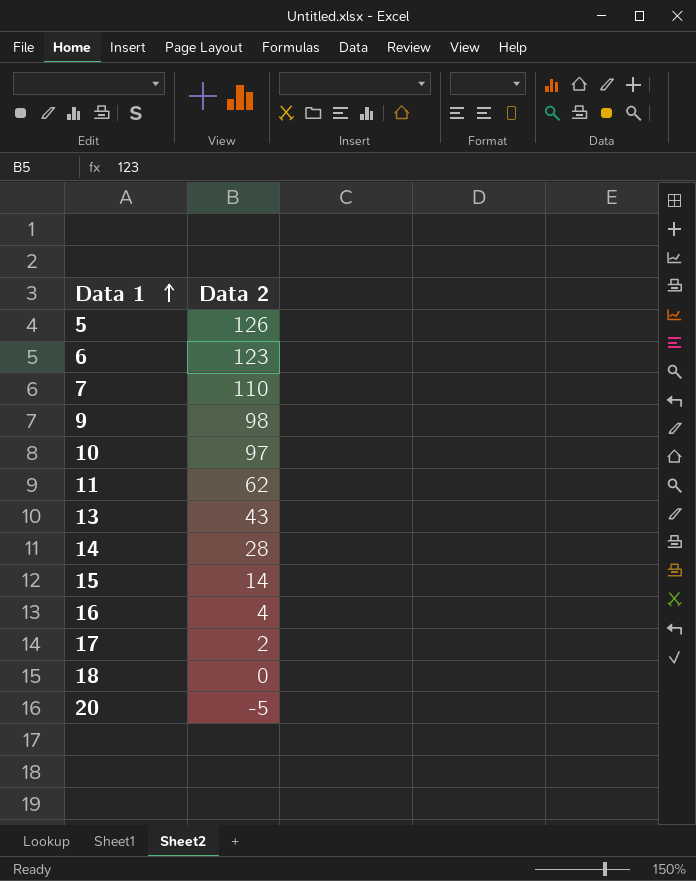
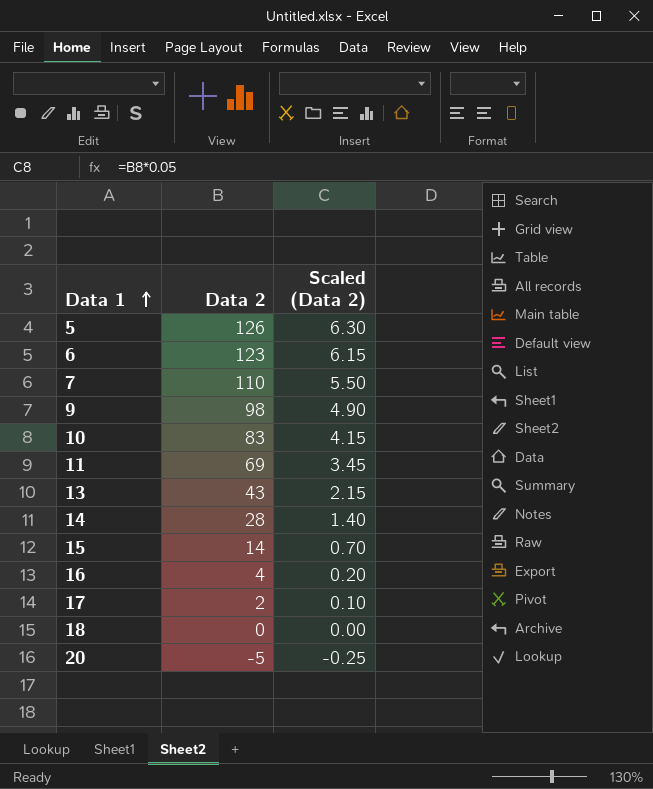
column Scaled (Data 2) | formula: none -> [Data 2] * 0.05
10 | Data 2: 97 -> 83
11 | Data 2: 62 -> 69

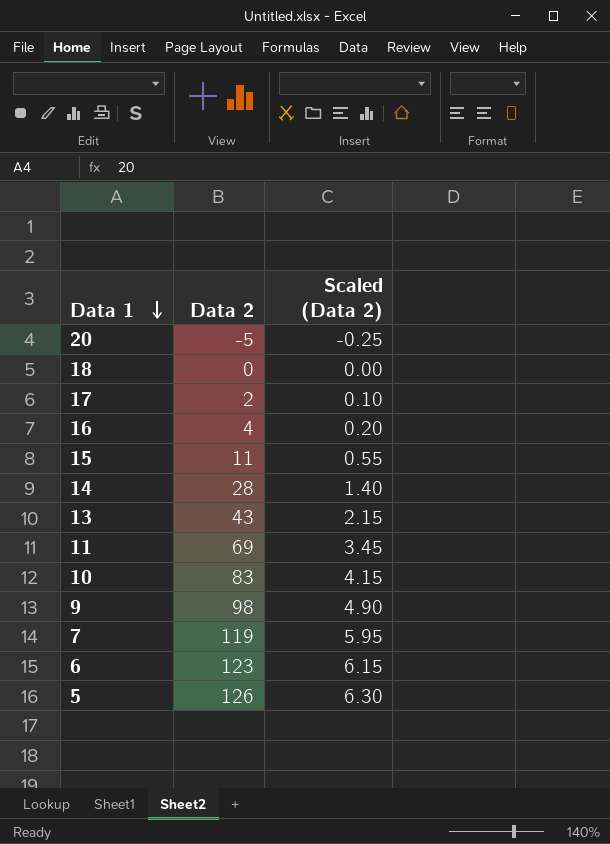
row order: Data 1 ascending -> Data 1 descending
15 | Data 2: 14 -> 11
15 | Scaled (Data 2): 0.70 -> 0.55
7 | Data 2: 110 -> 119
7 | Scaled (Data 2): 5.50 -> 5.95

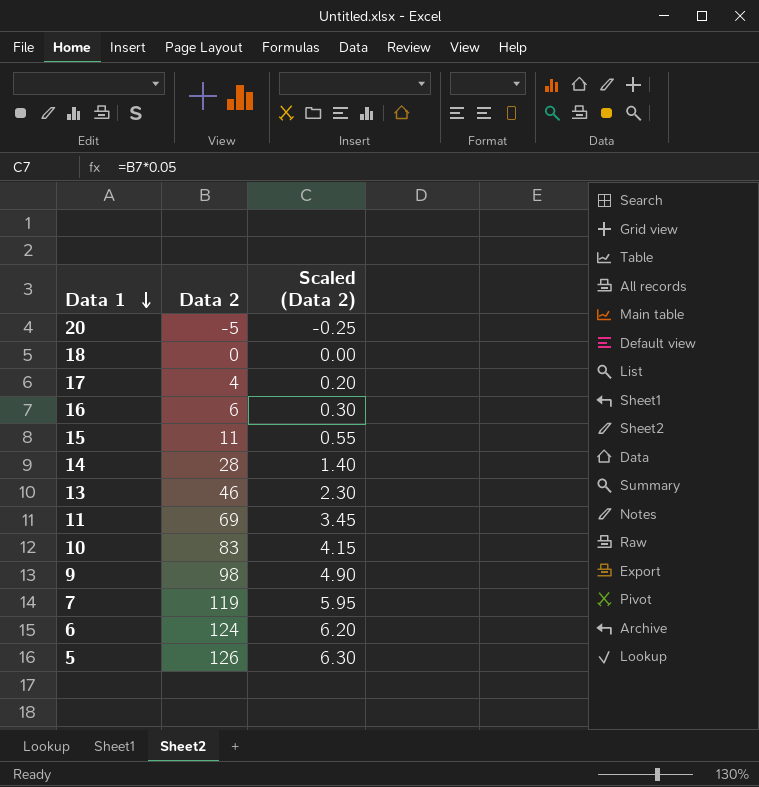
17 | Data 2: 2 -> 4
17 | Scaled (Data 2): 0.10 -> 0.20
16 | Data 2: 4 -> 6
16 | Scaled (Data 2): 0.20 -> 0.30
13 | Data 2: 43 -> 46
13 | Scaled (Data 2): 2.15 -> 2.30
6 | Data 2: 123 -> 124
6 | Scaled (Data 2): 6.15 -> 6.20

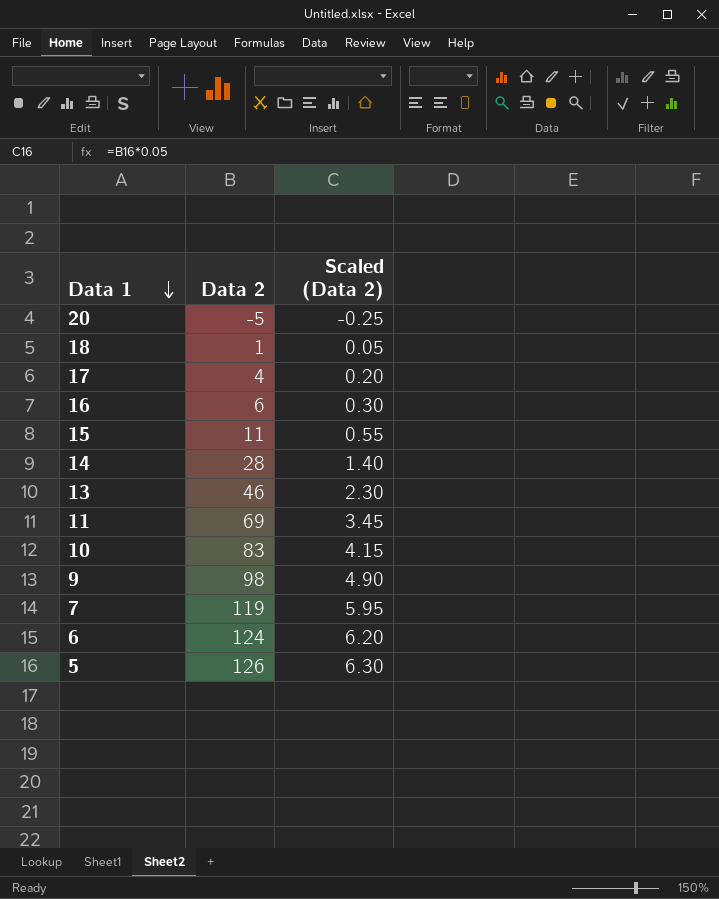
18 | Data 2: 0 -> 1
18 | Scaled (Data 2): 0.00 -> 0.05

